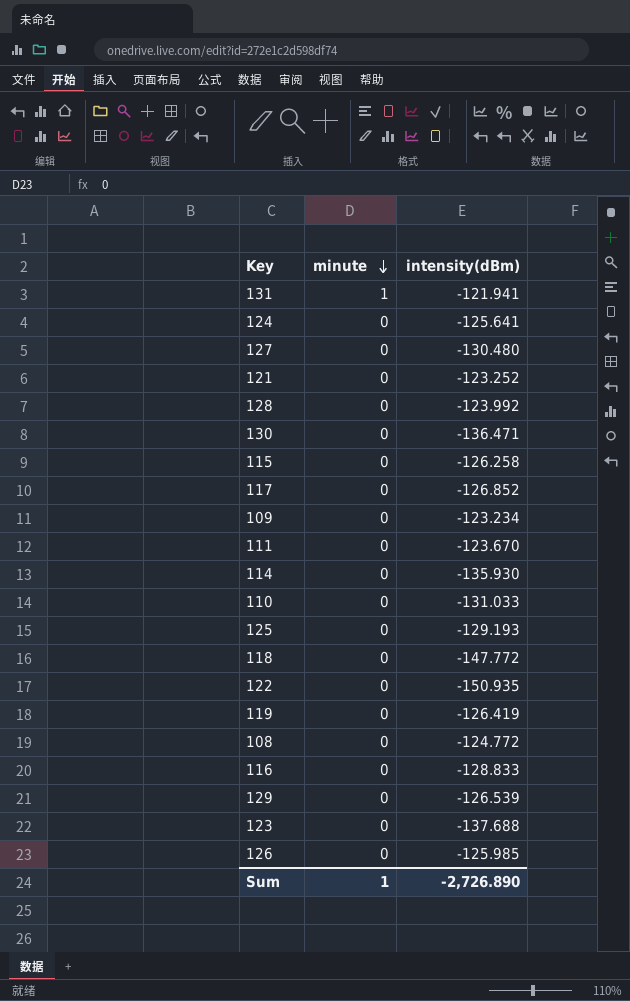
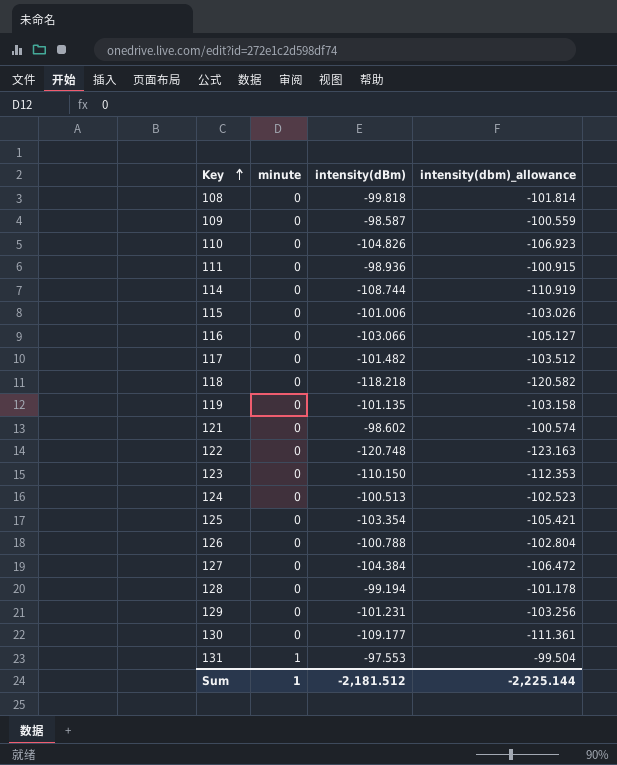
row order: minute descending -> Key ascending
column intensity(dbm)_allowance | formula: none -> [intensity(dBm)] * 1.02
108 | intensity(dBm): -124.772 -> -99.818
109 | intensity(dBm): -123.234 -> -98.587
110 | intensity(dBm): -131.033 -> -104.826
111 | intensity(dBm): -123.670 -> -98.936
114 | intensity(dBm): -135.930 -> -108.744
115 | intensity(dBm): -126.258 -> -101.006
116 | intensity(dBm): -128.833 -> -103.066
117 | intensity(dBm): -126.852 -> -101.482
118 | intensity(dBm): -147.772 -> -118.218
119 | intensity(dBm): -126.419 -> -101.135
121 | intensity(dBm): -123.252 -> -98.602
122 | intensity(dBm): -150.935 -> -120.748
123 | intensity(dBm): -137.688 -> -110.150
124 | intensity(dBm): -125.641 -> -100.513
125 | intensity(dBm): -129.193 -> -103.354
126 | intensity(dBm): -125.985 -> -100.788
127 | intensity(dBm): -130.480 -> -104.384
128 | intensity(dBm): -123.992 -> -99.194
129 | intensity(dBm): -126.539 -> -101.231
130 | intensity(dBm): -136.471 -> -109.177
131 | intensity(dBm): -121.941 -> -97.553
Sum | intensity(dBm): -2,726.890 -> -2,181.512

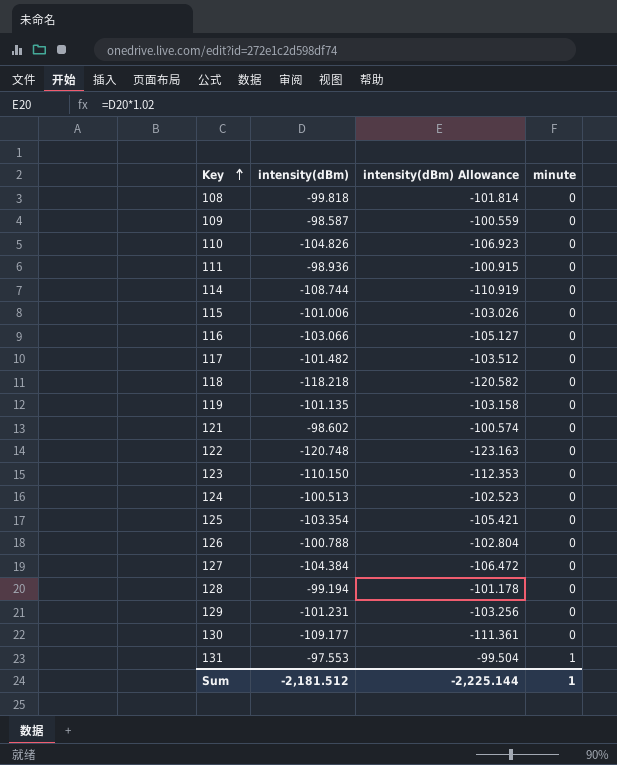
column name: intensity(dbm)_allowance -> intensity(dBm) Allowance
column minute | position: 2 -> 4

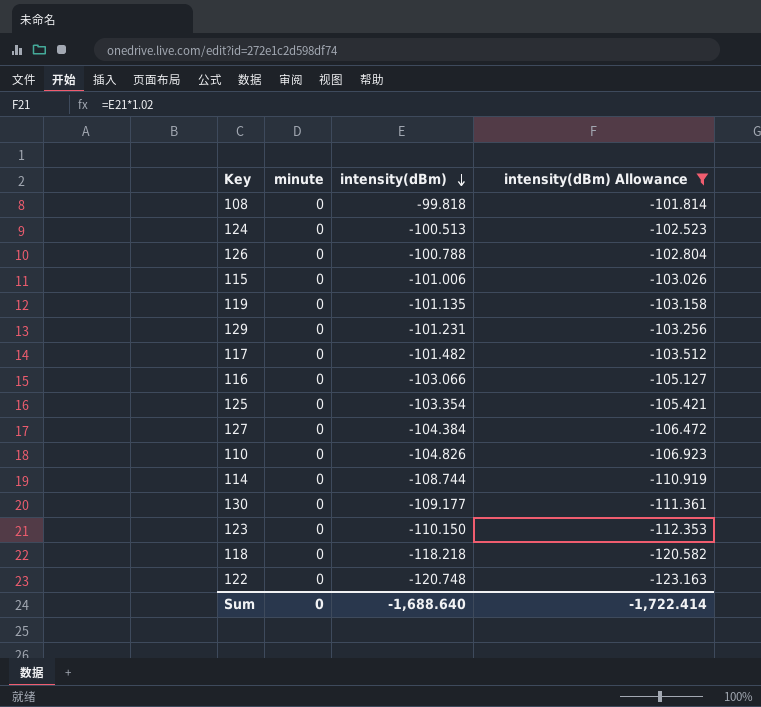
filter: none -> intensity(dBm) Allowance <= -101.814
row order: Key ascending -> intensity(dBm) descending
column minute | position: 4 -> 2
Sum | minute: 1 -> 0
Sum | intensity(dBm): -2,181.512 -> -1,688.640
Sum | intensity(dBm) Allowance: -2,225.144 -> -1,722.414

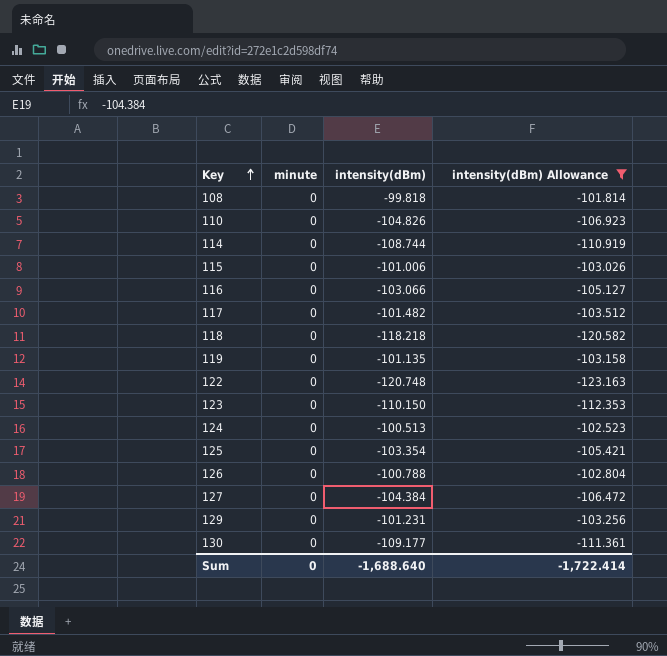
row order: intensity(dBm) descending -> Key ascending

